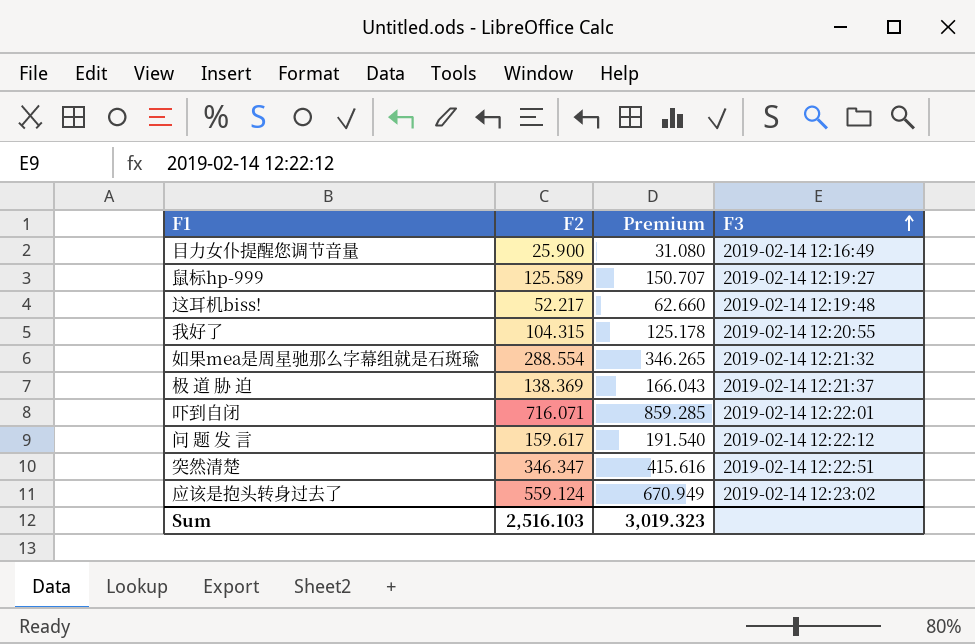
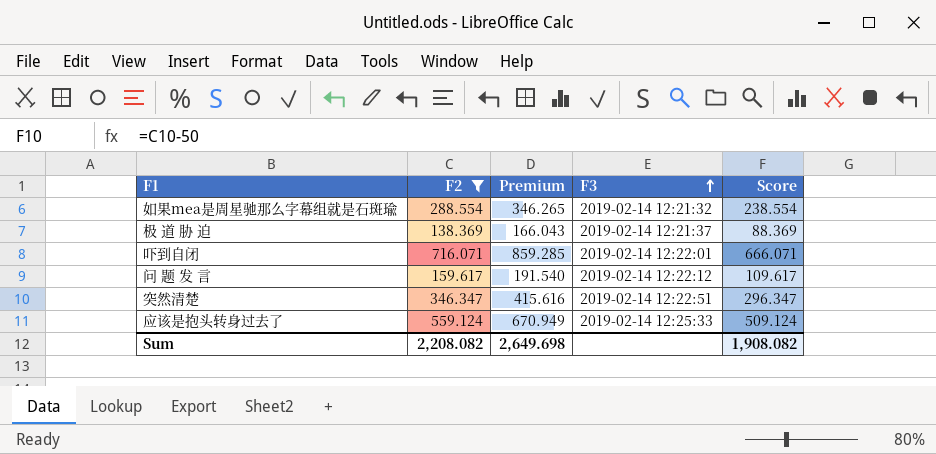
filter: none -> F2 >= 138.369
column Score | formula: none -> [F2] - 50
应该是抱头转身过去了 | F3: 2019-02-14 12:23:02 -> 2019-02-14 12:25:33
Sum | F2: 2,516.103 -> 2,208.082
Sum | Premium: 3,019.323 -> 2,649.698

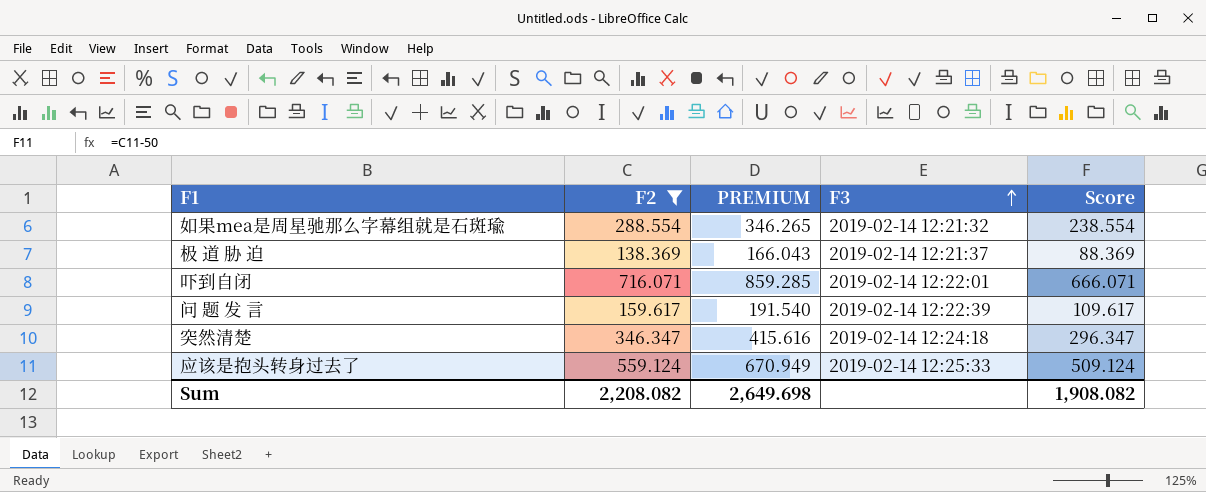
column name: Premium -> PREMIUM
问 题 发 言 | F3: 2019-02-14 12:22:12 -> 2019-02-14 12:22:39
突然清楚 | F3: 2019-02-14 12:22:51 -> 2019-02-14 12:24:18

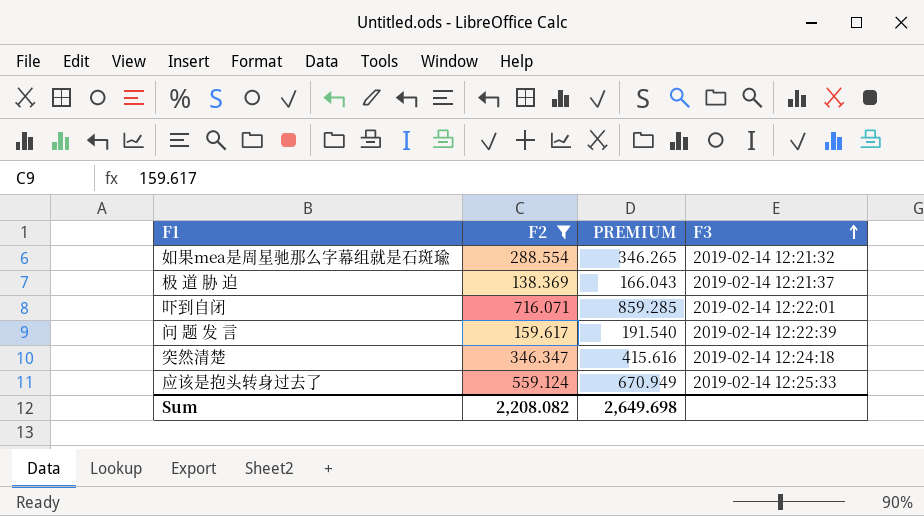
column Score | formula: [F2] - 50 -> none

